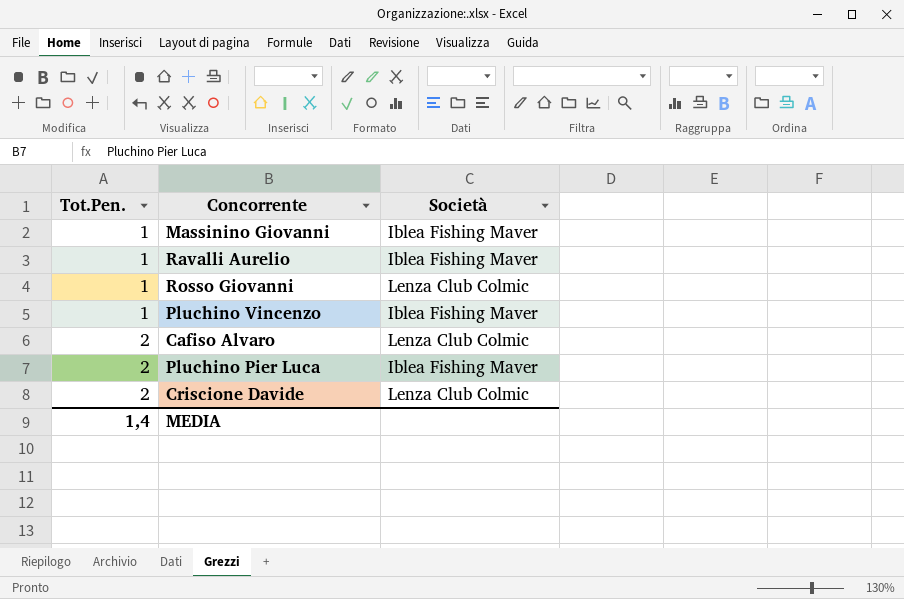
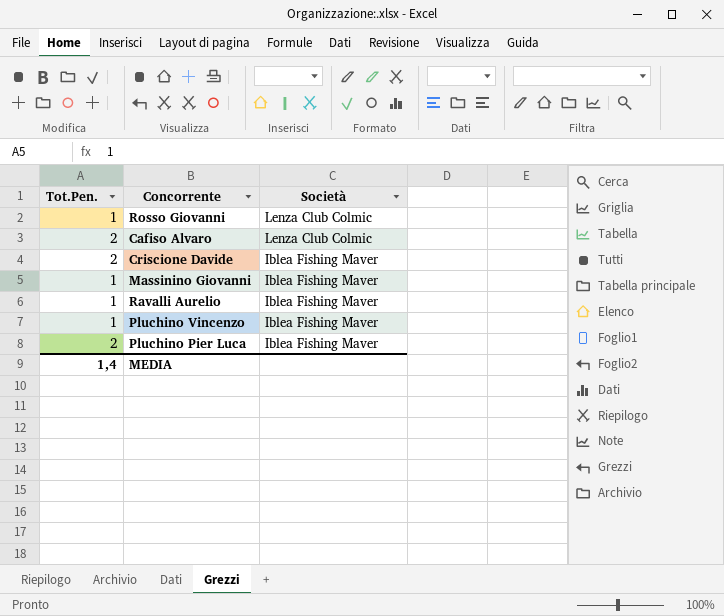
row order: Tot.Pen. ascending -> Società descending
Criscione Davide | Società: Lenza Club Colmic -> Iblea Fishing Maver

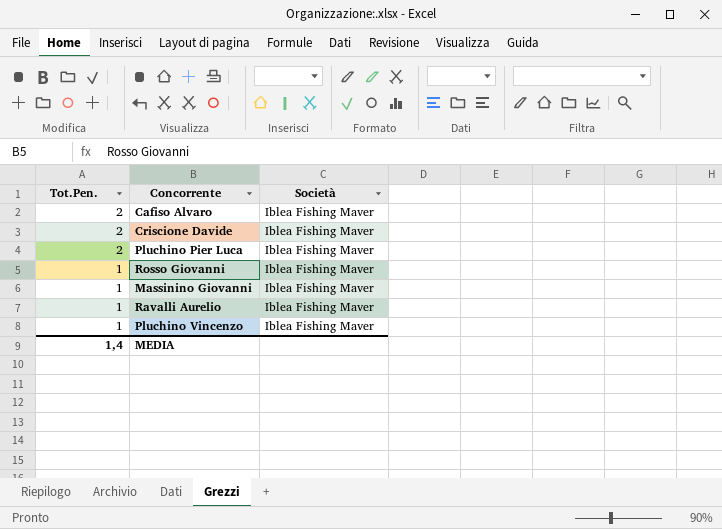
row order: Società descending -> Tot.Pen. descending
Cafiso Alvaro | Società: Lenza Club Colmic -> Iblea Fishing Maver
Rosso Giovanni | Società: Lenza Club Colmic -> Iblea Fishing Maver

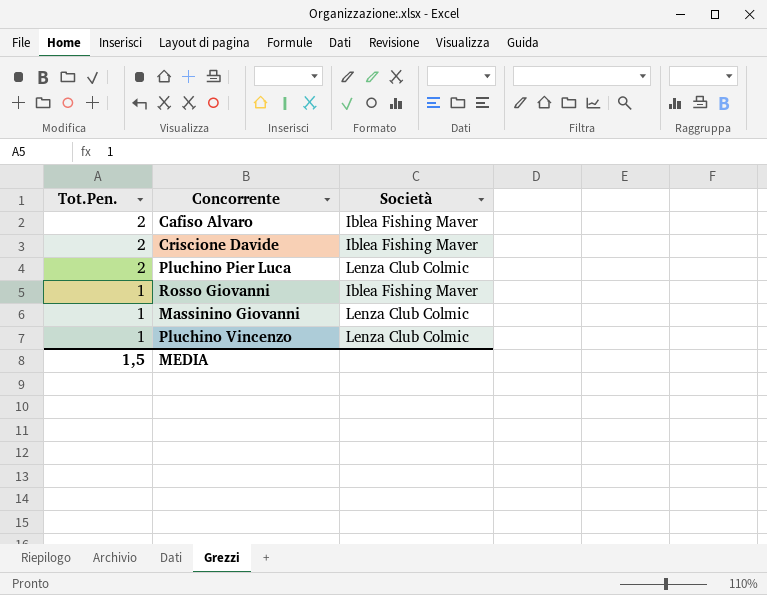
row Ravalli Aurelio: 1 | Iblea Fishing Maver -> none
Pluchino Pier Luca | Società: Iblea Fishing Maver -> Lenza Club Colmic
Massinino Giovanni | Società: Iblea Fishing Maver -> Lenza Club Colmic
Pluchino Vincenzo | Società: Iblea Fishing Maver -> Lenza Club Colmic
MEDIA | Tot.Pen.: 1,4 -> 1,5

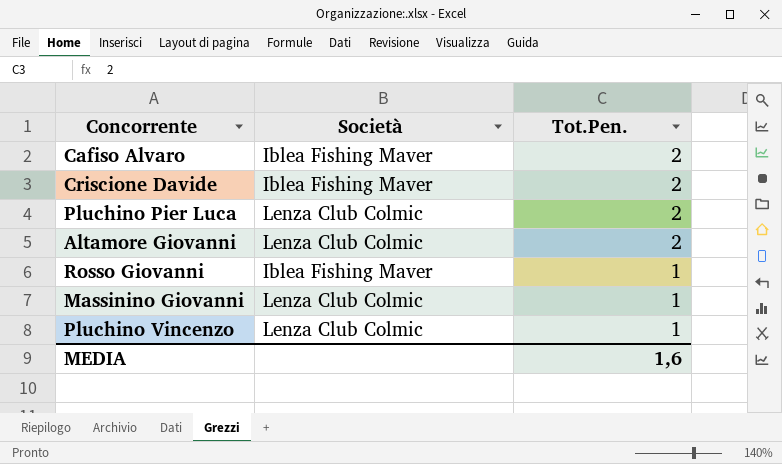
column Tot.Pen. | position: 1 -> 3
row Altamore Giovanni: none -> Lenza Club Colmic | 2
MEDIA | Tot.Pen.: 1,5 -> 1,6

